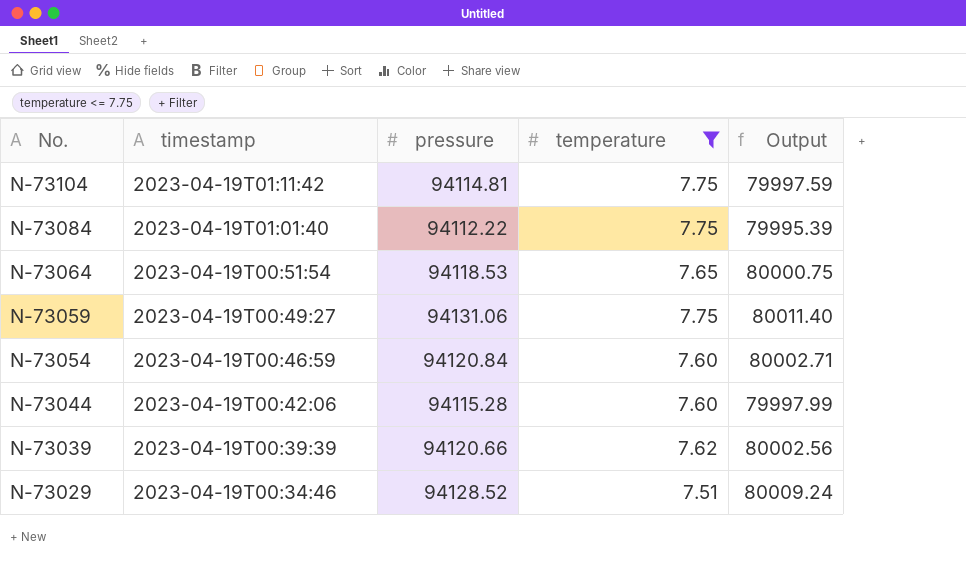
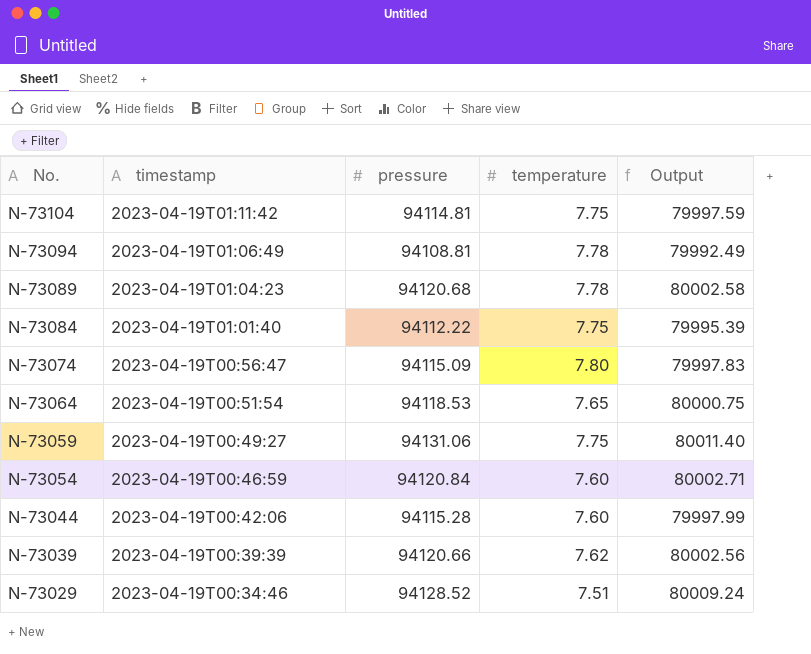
filter: temperature <= 7.75 -> none

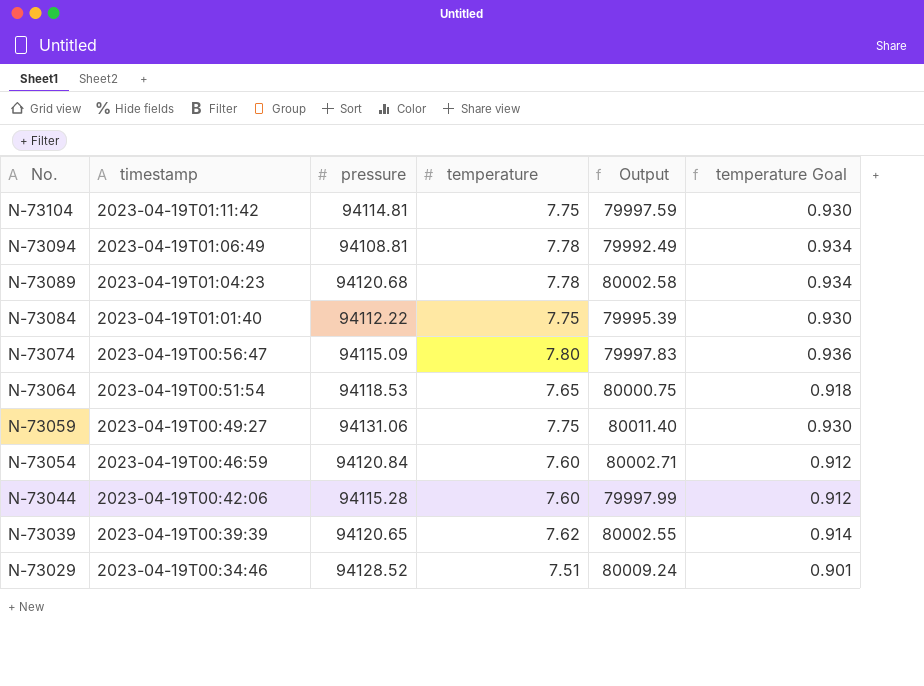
column temperature Goal | formula: none -> [temperature] * 0.12
N-73039 | pressure: 94120.66 -> 94120.65
N-73039 | Output: 80002.56 -> 80002.55

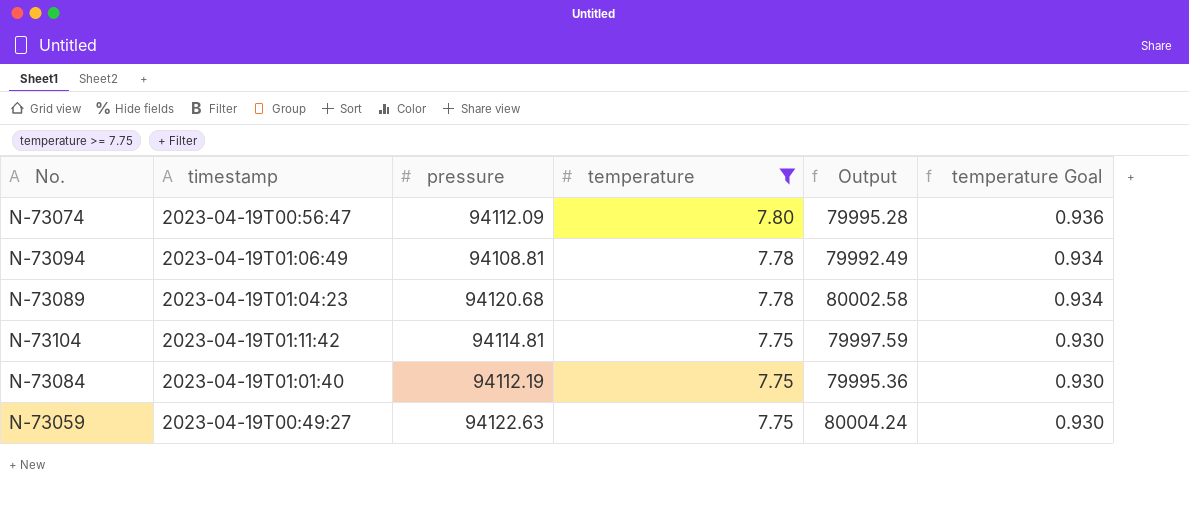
filter: none -> temperature >= 7.75
row order: No. descending -> temperature descending
N-73074 | pressure: 94115.09 -> 94112.09
N-73074 | Output: 79997.83 -> 79995.28
N-73084 | pressure: 94112.22 -> 94112.19
N-73084 | Output: 79995.39 -> 79995.36
N-73059 | pressure: 94131.06 -> 94122.63
N-73059 | Output: 80011.40 -> 80004.24

